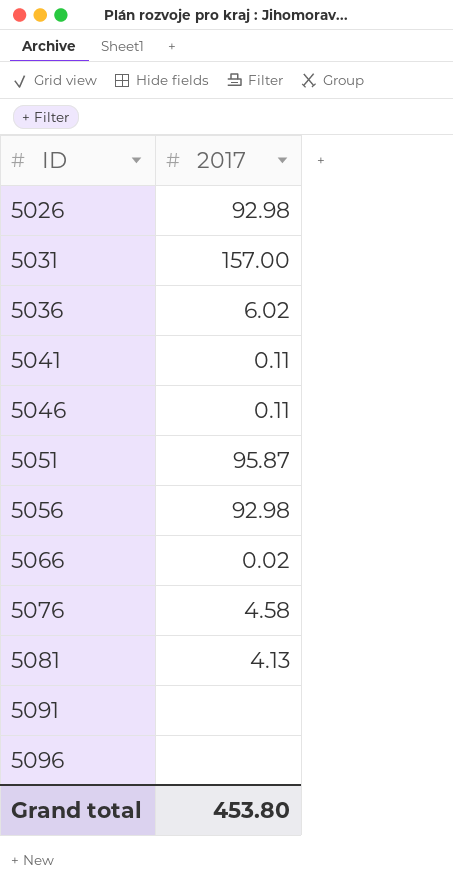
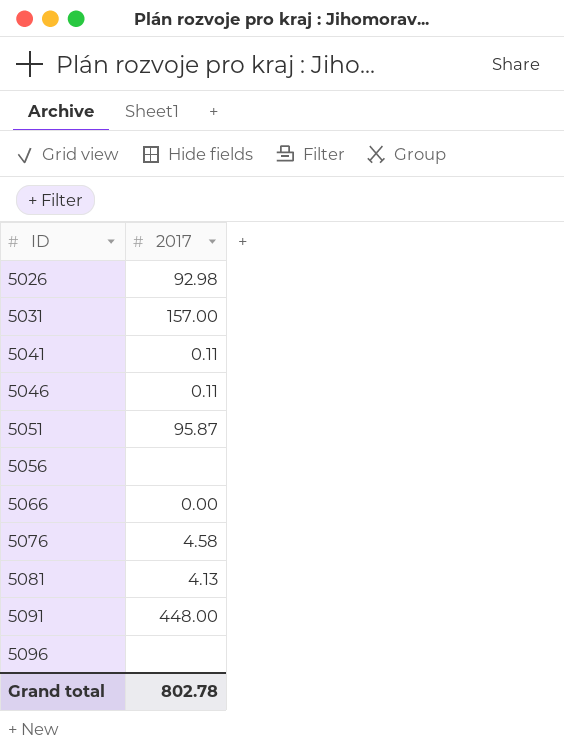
row 5036: 6.02 -> none
5056 | 2017: 92.98 -> none
5066 | 2017: 0.02 -> 0.00
5091 | 2017: none -> 448.00
Grand total | 2017: 453.80 -> 802.78

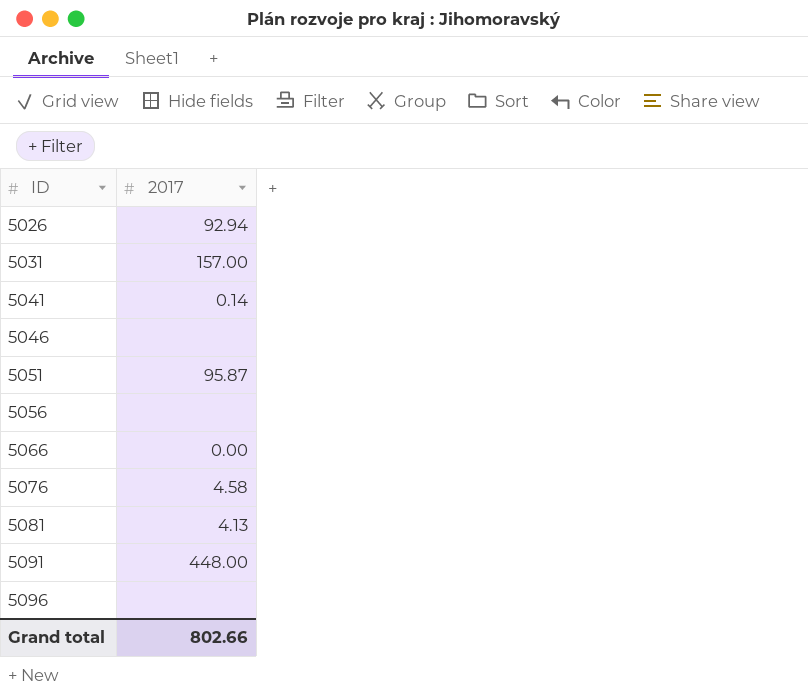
5026 | 2017: 92.98 -> 92.94
5041 | 2017: 0.11 -> 0.14
5046 | 2017: 0.11 -> none
Grand total | 2017: 802.78 -> 802.66

